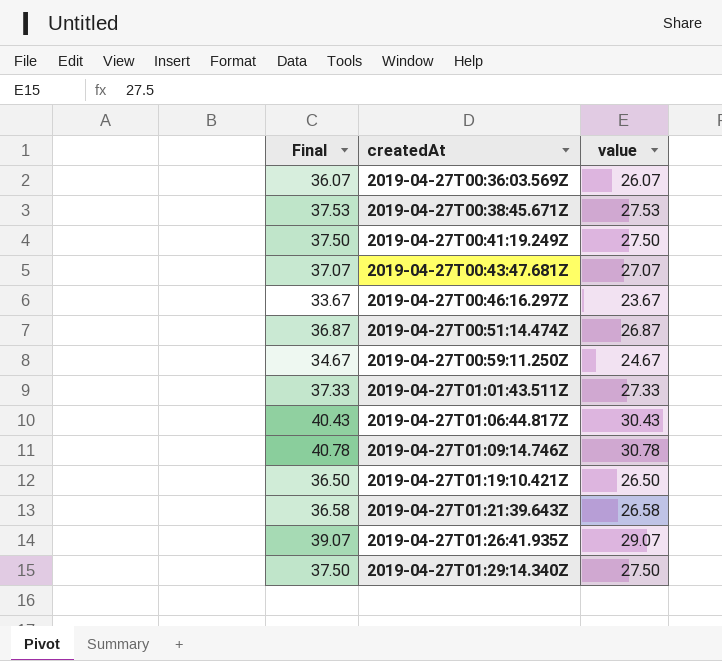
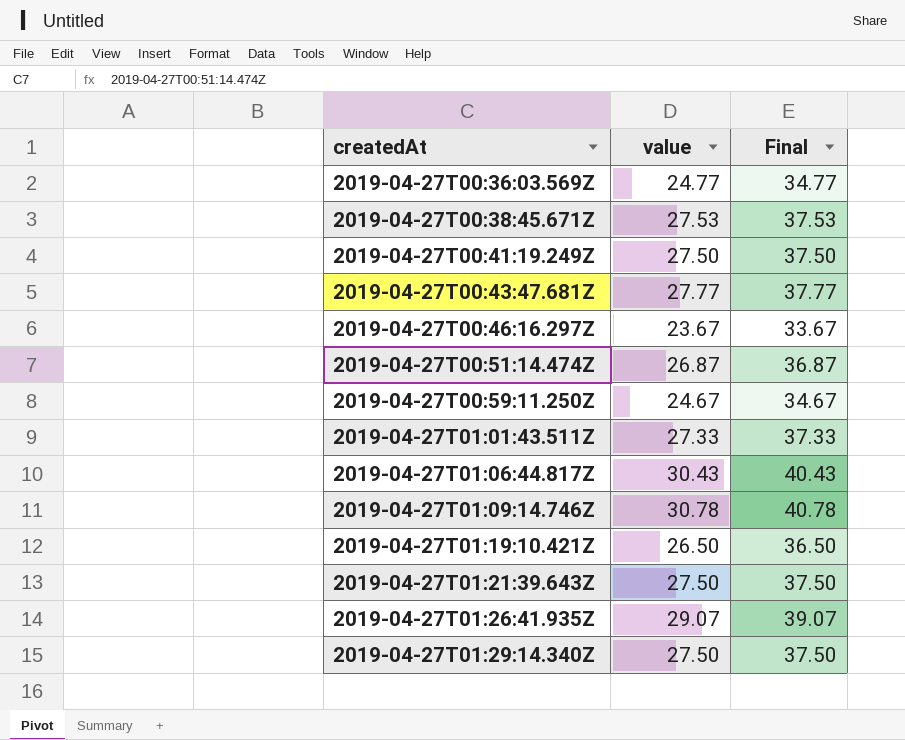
column Final | position: 1 -> 3
2019-04-27T00:36:03.569Z | value: 26.07 -> 24.77
2019-04-27T00:36:03.569Z | Final: 36.07 -> 34.77
2019-04-27T00:43:47.681Z | value: 27.07 -> 27.77
2019-04-27T00:43:47.681Z | Final: 37.07 -> 37.77
2019-04-27T01:21:39.643Z | value: 26.58 -> 27.50
2019-04-27T01:21:39.643Z | Final: 36.58 -> 37.50

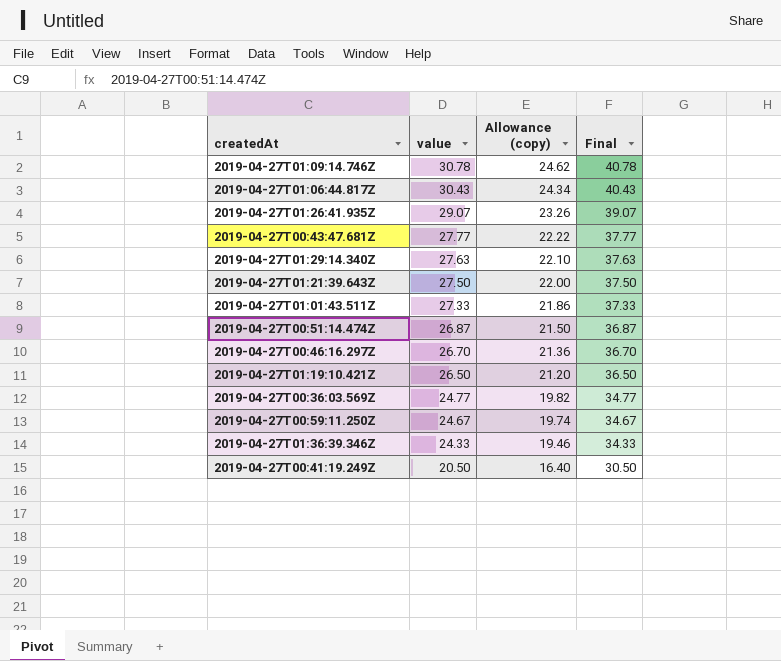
row order: createdAt ascending -> value descending
column Allowance (copy) | formula: none -> [value] * 0.8
row 2019-04-27T00:38:45.671Z: 27.53 | 37.53 -> none
2019-04-27T01:29:14.340Z | value: 27.50 -> 27.63
2019-04-27T01:29:14.340Z | Final: 37.50 -> 37.63
2019-04-27T00:46:16.297Z | value: 23.67 -> 26.70
2019-04-27T00:46:16.297Z | Final: 33.67 -> 36.70
row 2019-04-27T01:36:39.346Z: none -> 24.33 | 19.46 | 34.33
2019-04-27T00:41:19.249Z | value: 27.50 -> 20.50
2019-04-27T00:41:19.249Z | Final: 37.50 -> 30.50

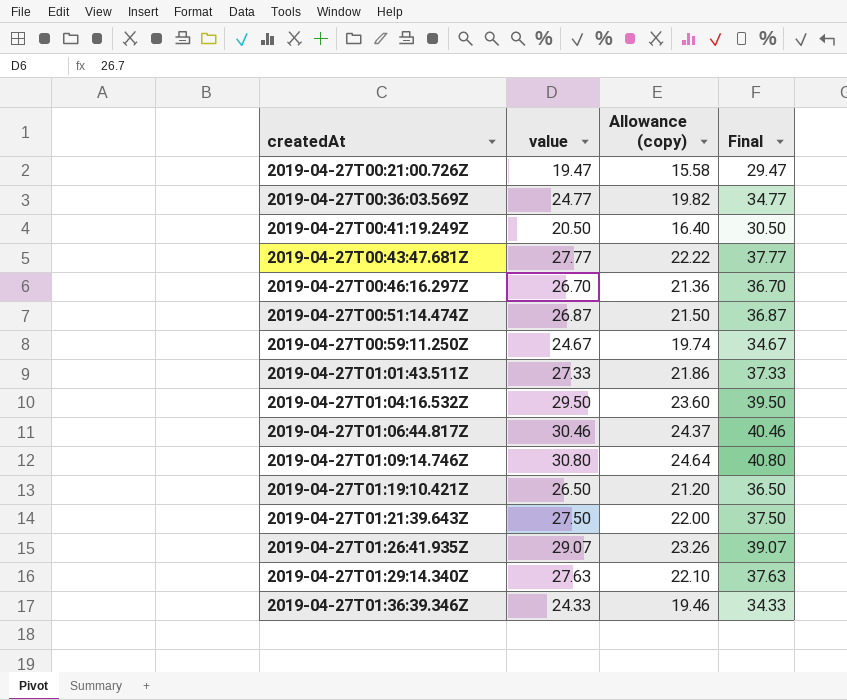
row order: value descending -> createdAt ascending
row 2019-04-27T00:21:00.726Z: none -> 19.47 | 15.58 | 29.47
row 2019-04-27T01:04:16.532Z: none -> 29.50 | 23.60 | 39.50
2019-04-27T01:06:44.817Z | value: 30.43 -> 30.46
2019-04-27T01:06:44.817Z | Allowance (copy): 24.34 -> 24.37
2019-04-27T01:06:44.817Z | Final: 40.43 -> 40.46
2019-04-27T01:09:14.746Z | value: 30.78 -> 30.80
2019-04-27T01:09:14.746Z | Allowance (copy): 24.62 -> 24.64
2019-04-27T01:09:14.746Z | Final: 40.78 -> 40.80

